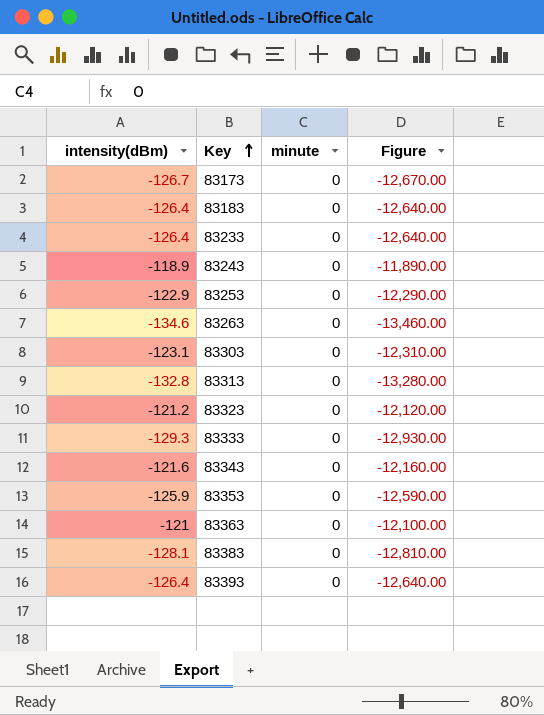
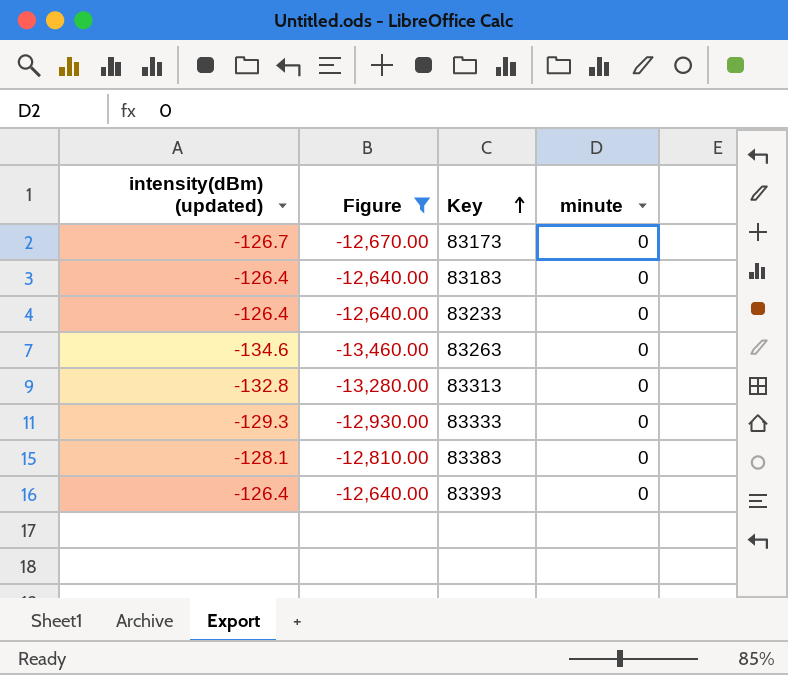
filter: none -> Figure <= -12,640.00
column name: intensity(dBm) -> intensity(dBm) (updated)
column Figure | position: 4 -> 2

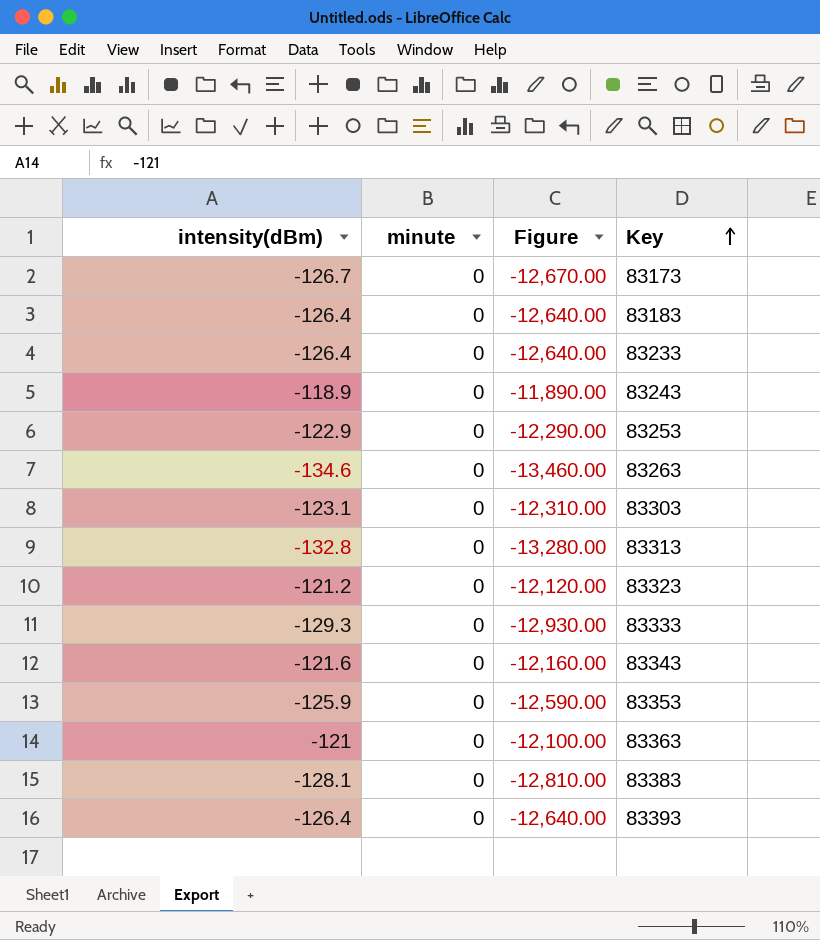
filter: Figure <= -12,640.00 -> none
column name: intensity(dBm) (updated) -> intensity(dBm)
column minute | position: 4 -> 2

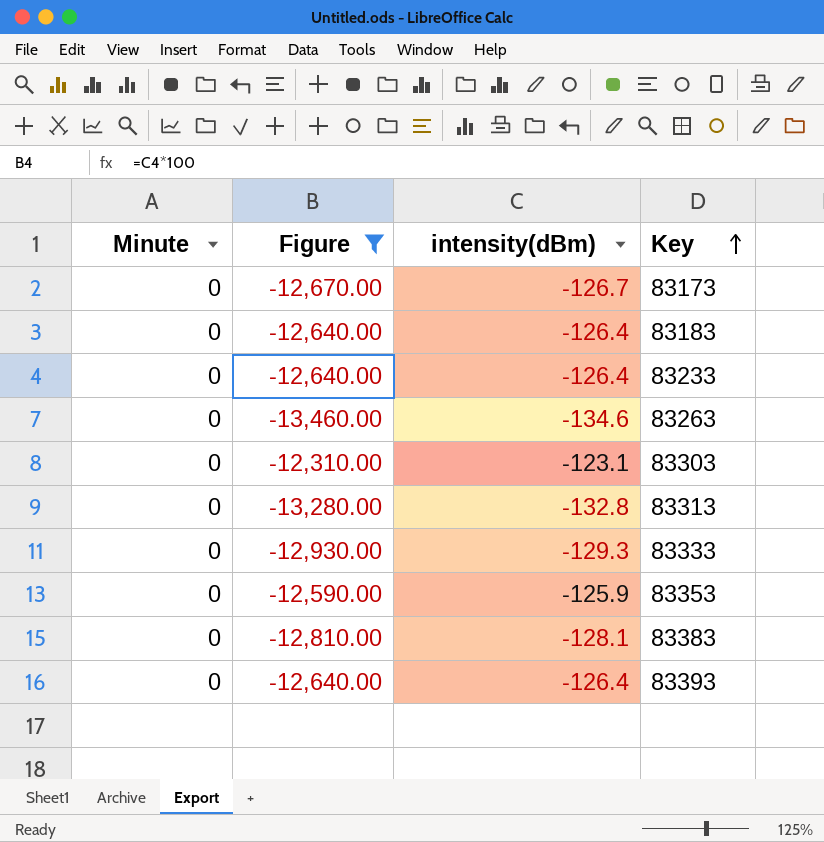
filter: none -> Figure <= -12,310.00
column name: minute -> Minute
column intensity(dBm) | position: 1 -> 3

